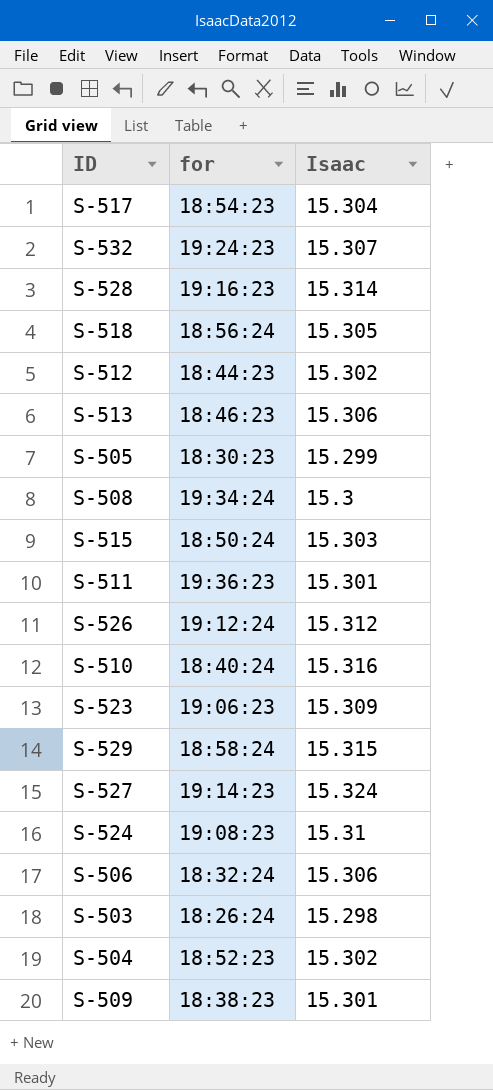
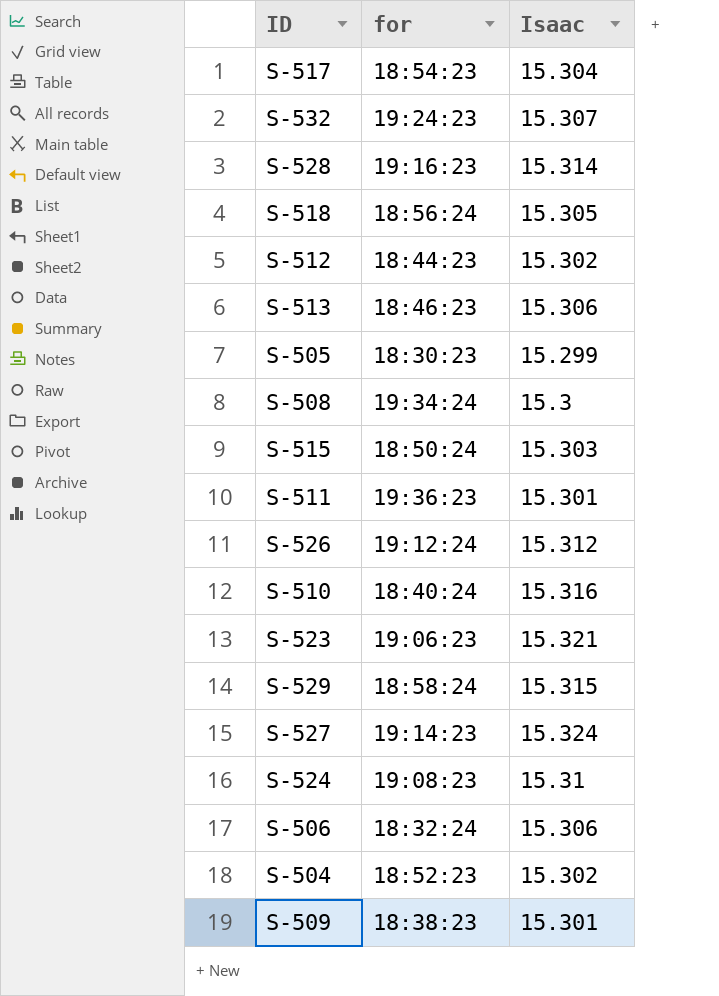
row S-503: 18:26:24 | 15.298 -> none
S-523 | Isaac: 15.309 -> 15.321

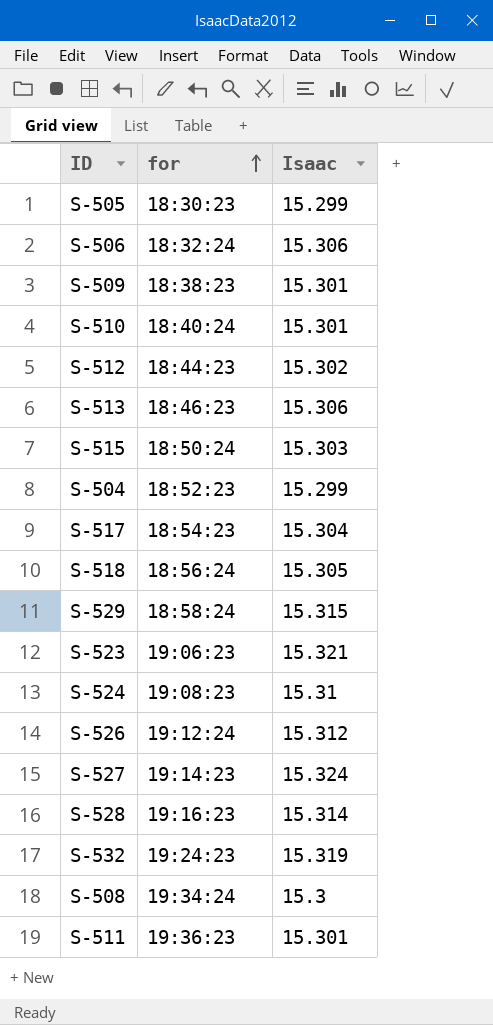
row order: none -> for ascending
S-510 | Isaac: 15.316 -> 15.301
S-504 | Isaac: 15.302 -> 15.299
S-532 | Isaac: 15.307 -> 15.319

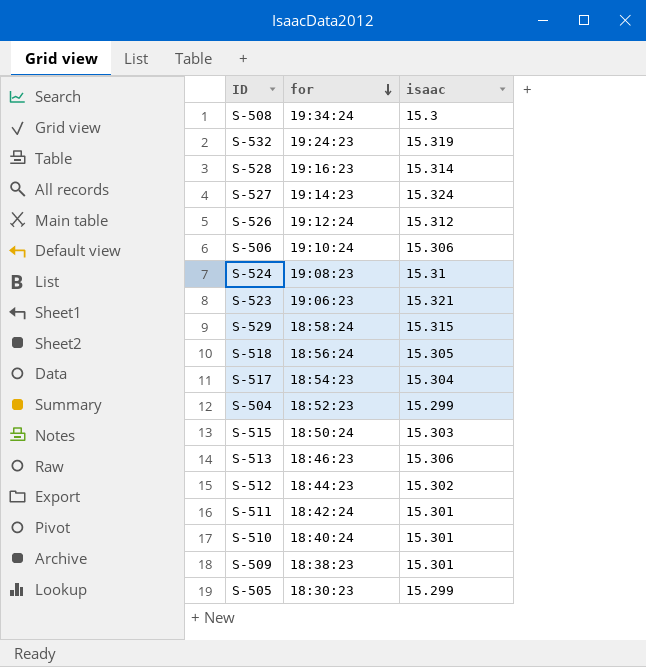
row order: for ascending -> for descending
column name: Isaac -> isaac
S-506 | for: 18:32:24 -> 19:10:24
S-511 | for: 19:36:23 -> 18:42:24

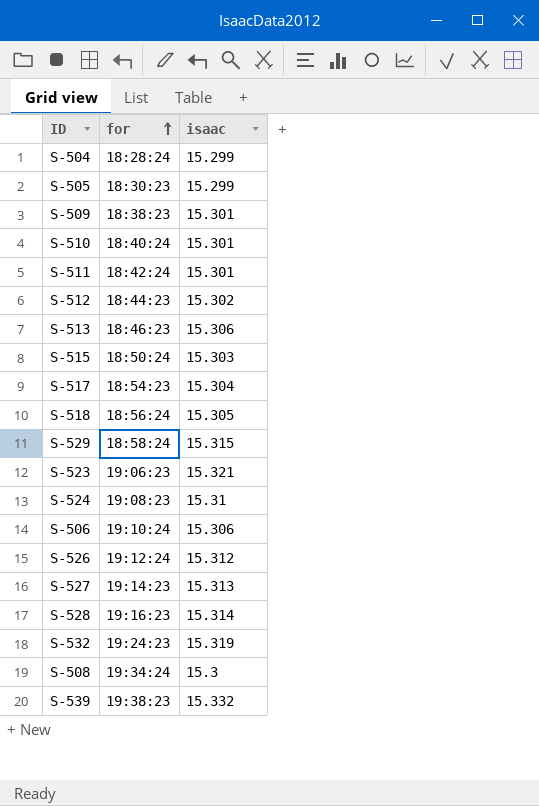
row order: for descending -> for ascending
S-504 | for: 18:52:23 -> 18:28:24
S-527 | isaac: 15.324 -> 15.313
row S-539: none -> 19:38:23 | 15.332

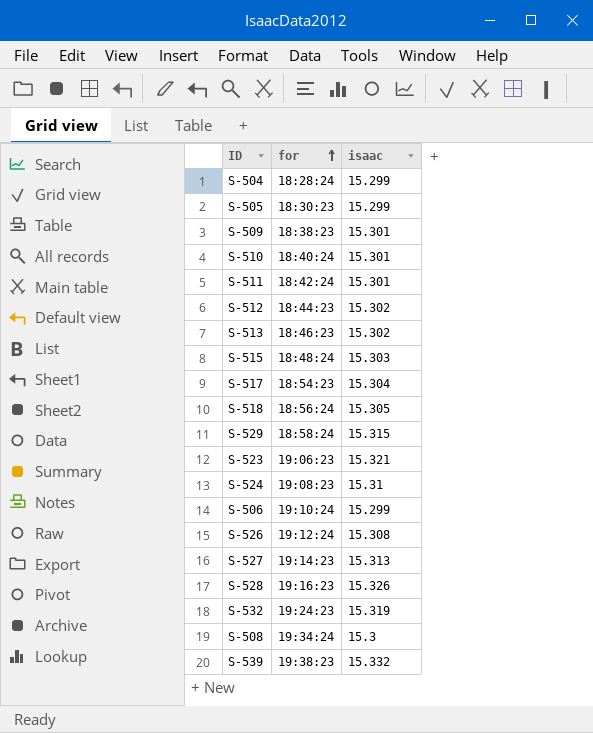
S-513 | isaac: 15.306 -> 15.302
S-515 | for: 18:50:24 -> 18:48:24
S-506 | isaac: 15.306 -> 15.299
S-526 | isaac: 15.312 -> 15.308
S-528 | isaac: 15.314 -> 15.326

